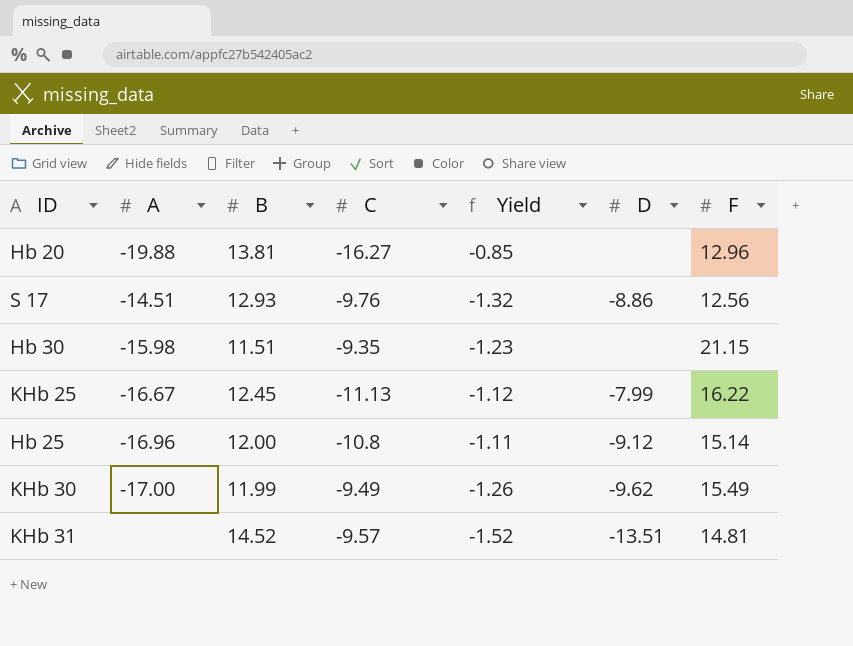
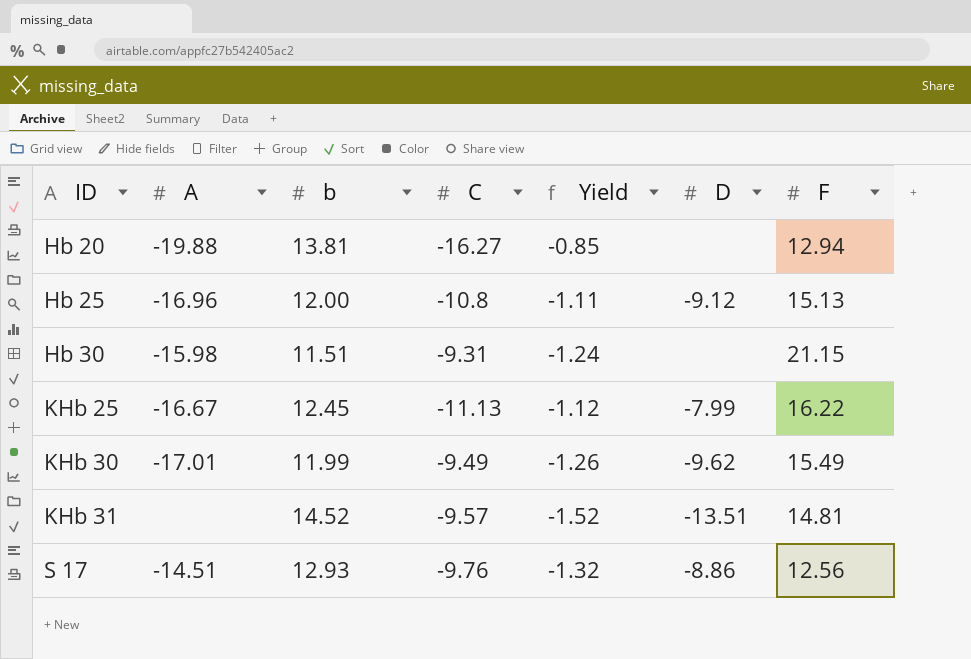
row order: none -> ID ascending
column name: B -> b
Hb 20 | F: 12.96 -> 12.94
Hb 25 | F: 15.14 -> 15.13
Hb 30 | C: -9.35 -> -9.31
Hb 30 | Yield: -1.23 -> -1.24
KHb 30 | A: -17.00 -> -17.01

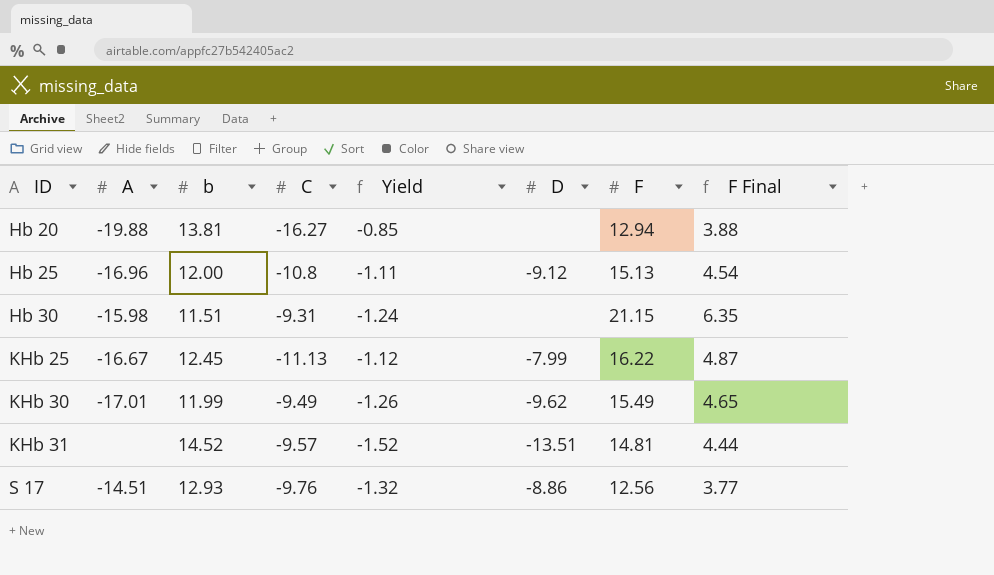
column F Final | formula: none -> [F] * 0.3

